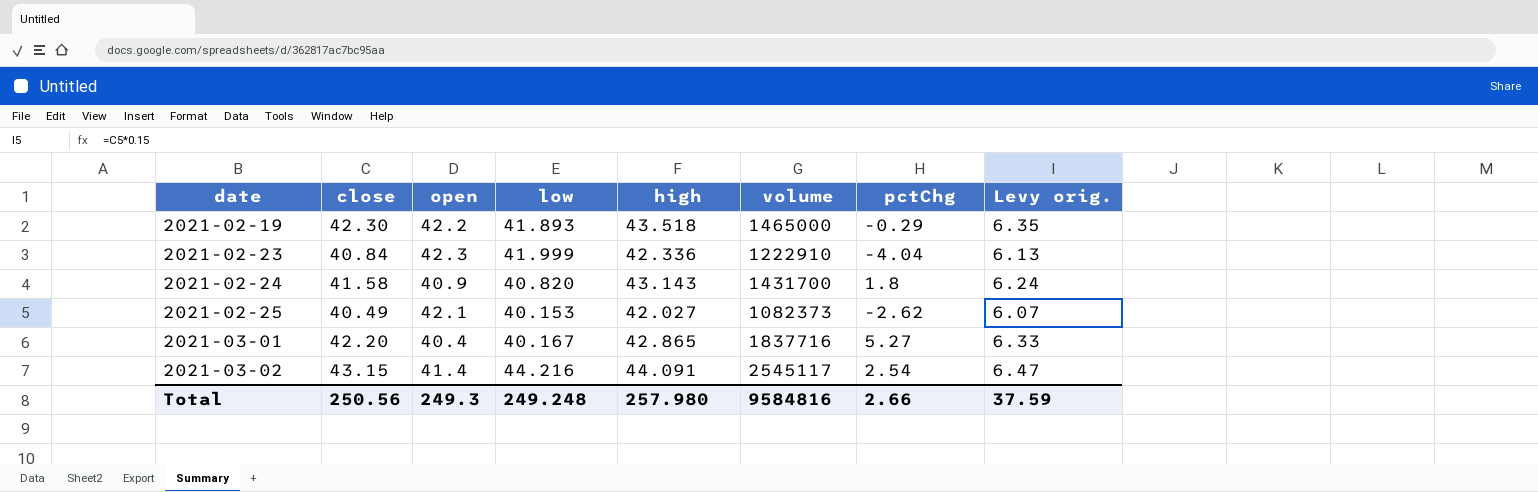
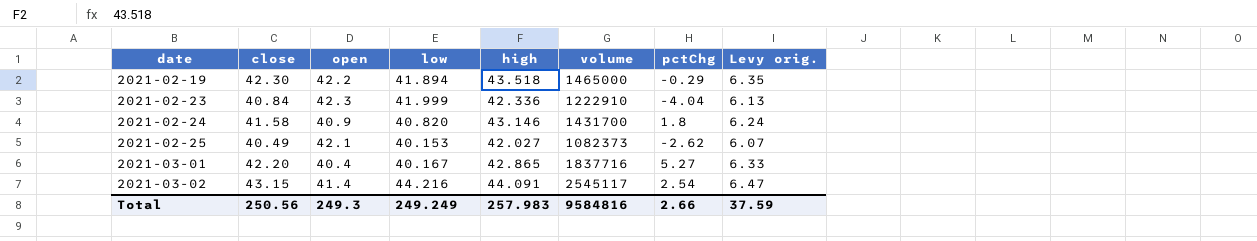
2021-02-19 | low: 41.893 -> 41.894
2021-02-24 | high: 43.143 -> 43.146
Total | low: 249.248 -> 249.249
Total | high: 257.980 -> 257.983

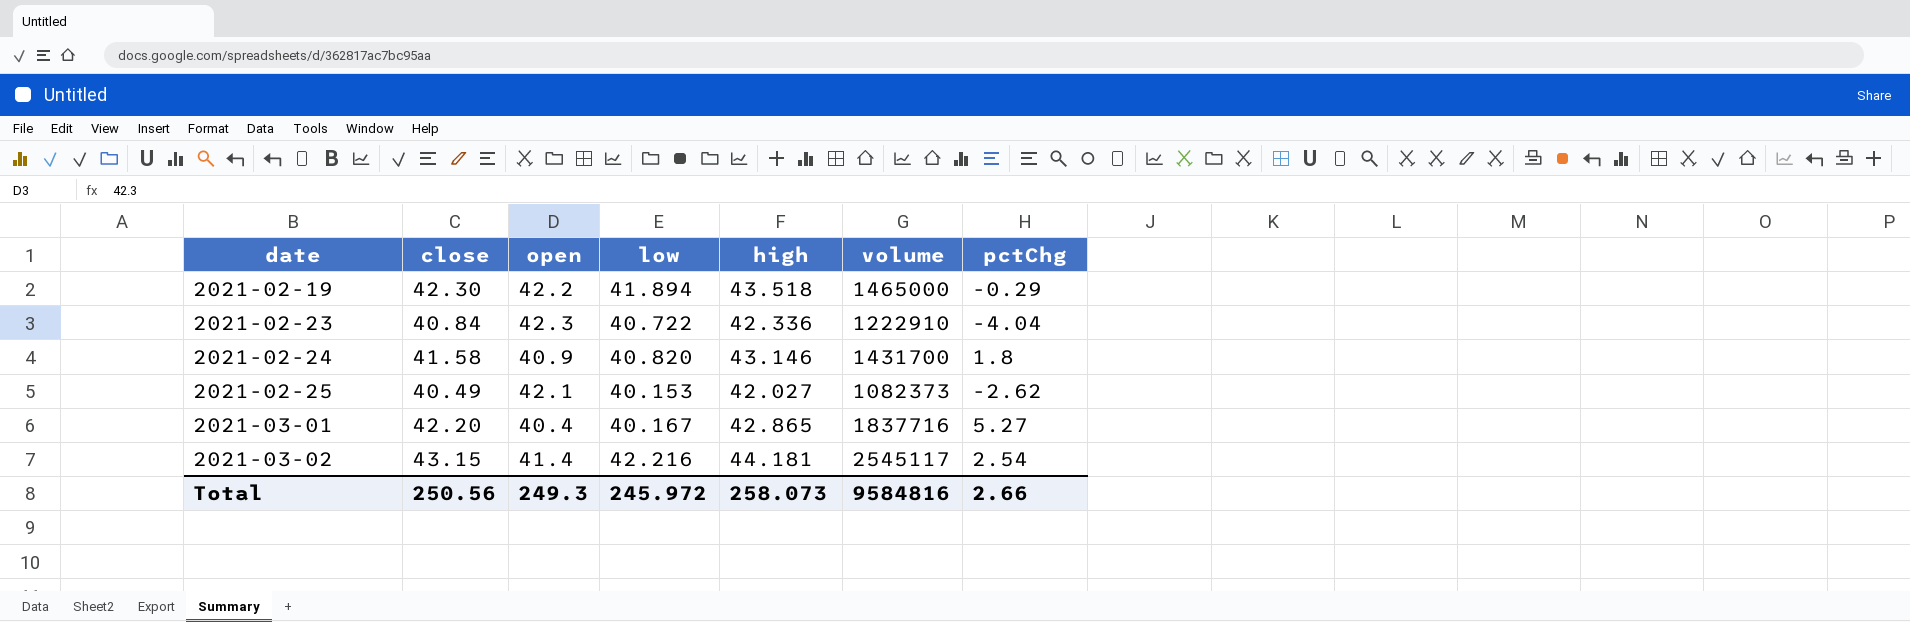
column Levy orig. | formula: [close] * 0.15 -> none
2021-02-23 | low: 41.999 -> 40.722
2021-03-02 | low: 44.216 -> 42.216
2021-03-02 | high: 44.091 -> 44.181
Total | low: 249.249 -> 245.972
Total | high: 257.983 -> 258.073

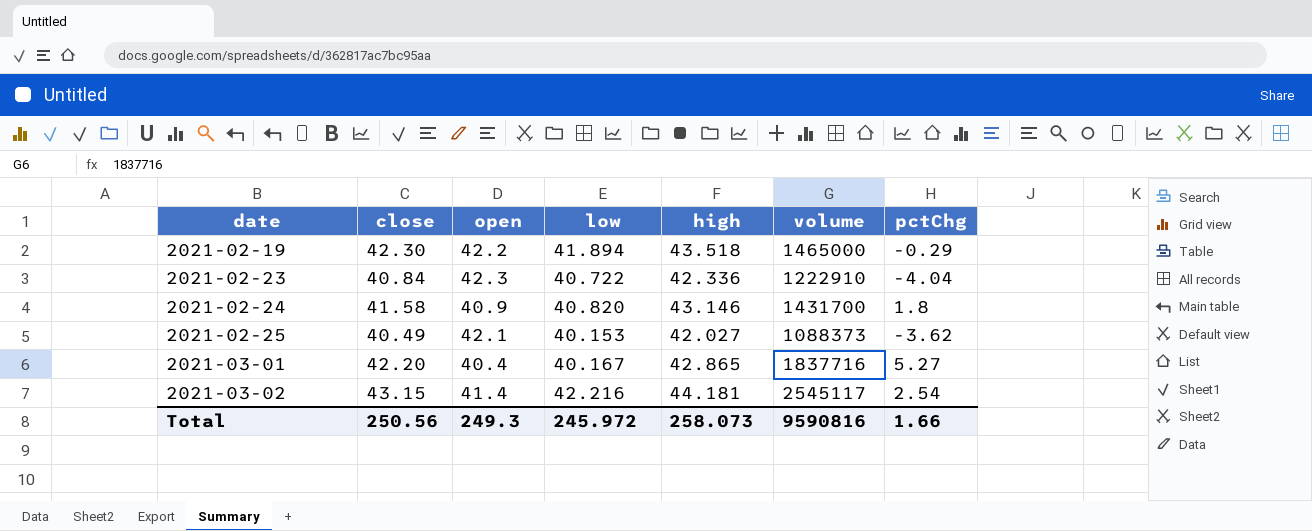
2021-02-25 | volume: 1082373 -> 1088373
2021-02-25 | pctChg: -2.62 -> -3.62
Total | volume: 9584816 -> 9590816
Total | pctChg: 2.66 -> 1.66

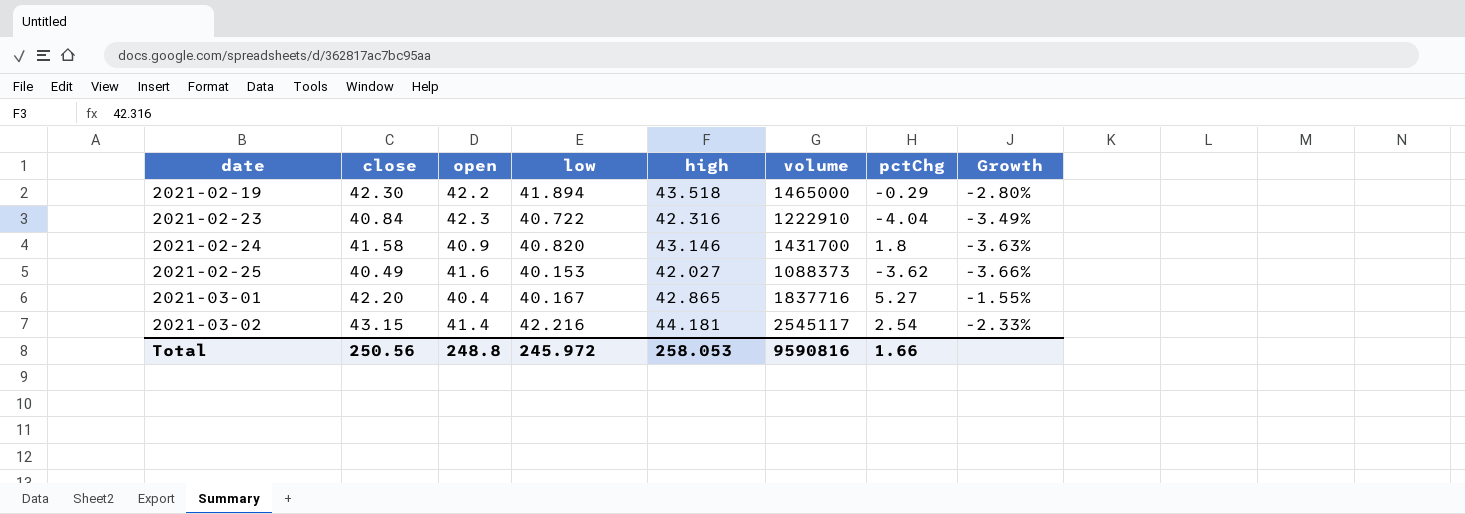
column Growth | formula: none -> ([close] - [high]) / [high]
2021-02-23 | high: 42.336 -> 42.316
2021-02-25 | open: 42.1 -> 41.6
Total | open: 249.3 -> 248.8
Total | high: 258.073 -> 258.053

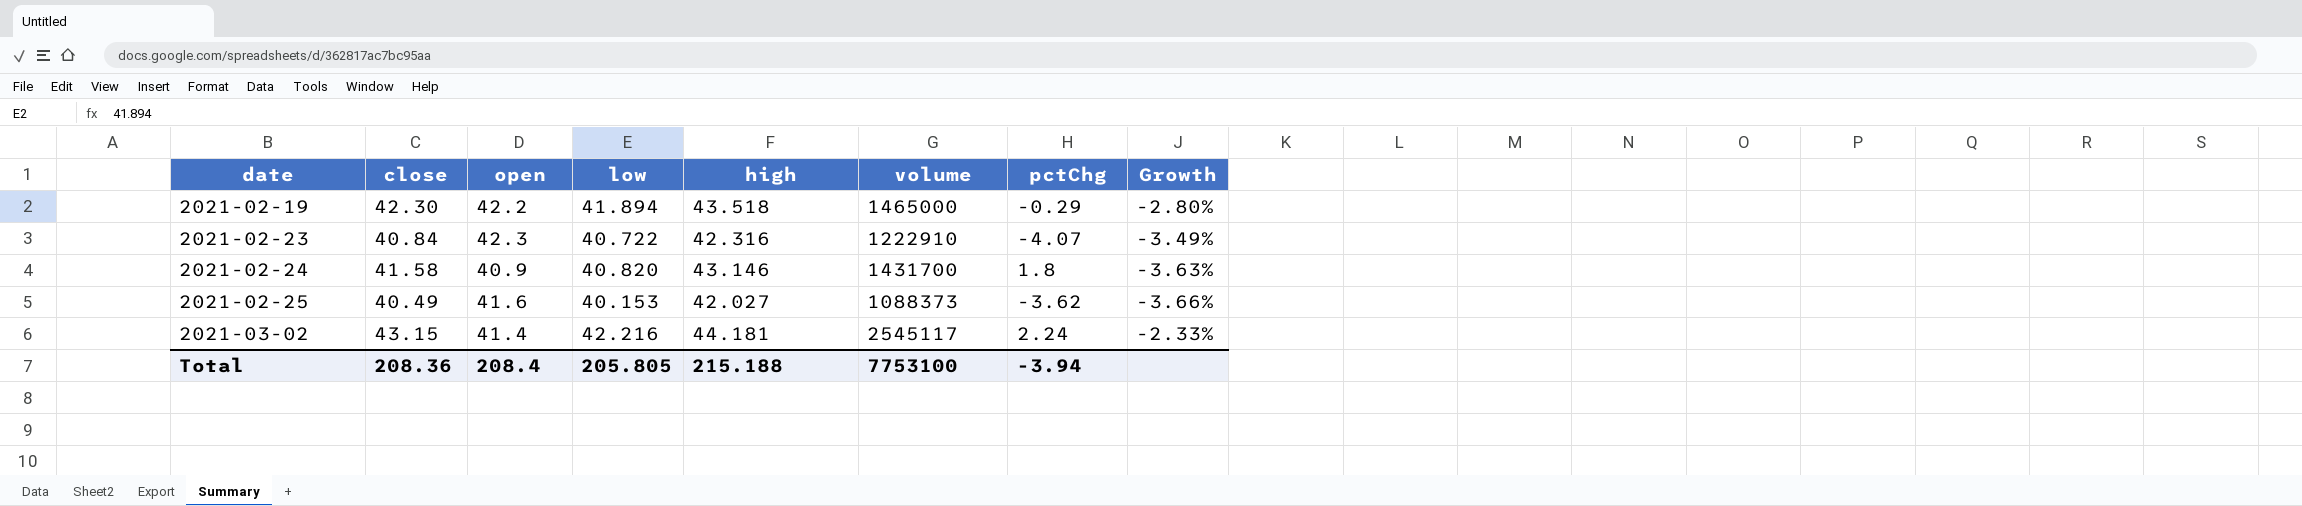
row 2021-03-01: 42.20 | 40.4 | 40.167 | 42.865 | 1837716 | 5.27 | -1.55% -> none
2021-02-23 | pctChg: -4.04 -> -4.07
2021-03-02 | pctChg: 2.54 -> 2.24
Total | close: 250.56 -> 208.36
Total | open: 248.8 -> 208.4
Total | low: 245.972 -> 205.805
Total | high: 258.053 -> 215.188
Total | volume: 9590816 -> 7753100
Total | pctChg: 1.66 -> -3.94

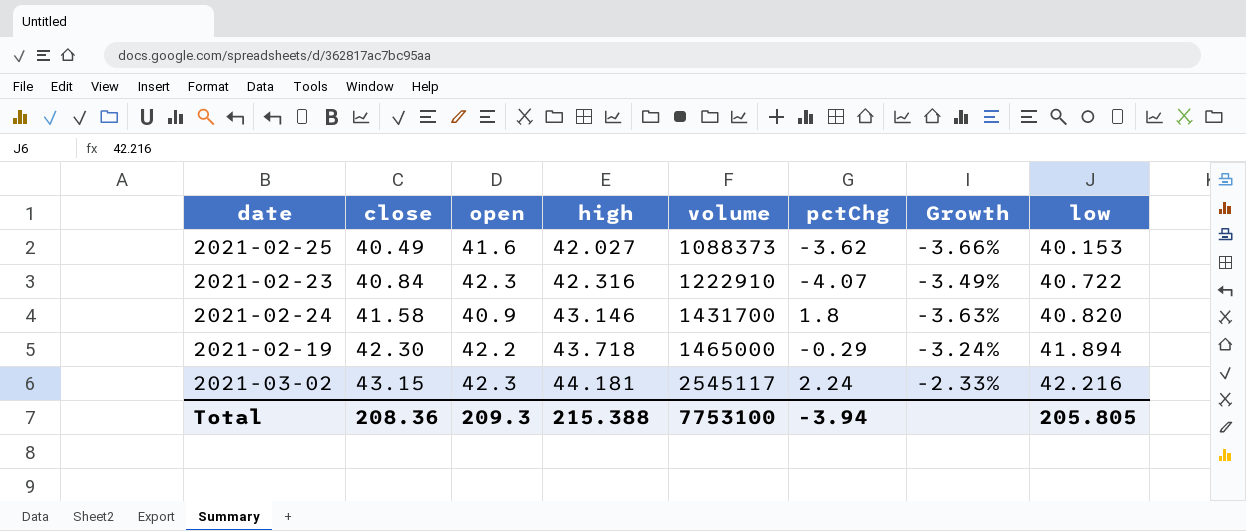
row order: date ascending -> close ascending
column low | position: 4 -> 8
2021-02-19 | high: 43.518 -> 43.718
2021-02-19 | Growth: -2.80% -> -3.24%
2021-03-02 | open: 41.4 -> 42.3
Total | open: 208.4 -> 209.3
Total | high: 215.188 -> 215.388

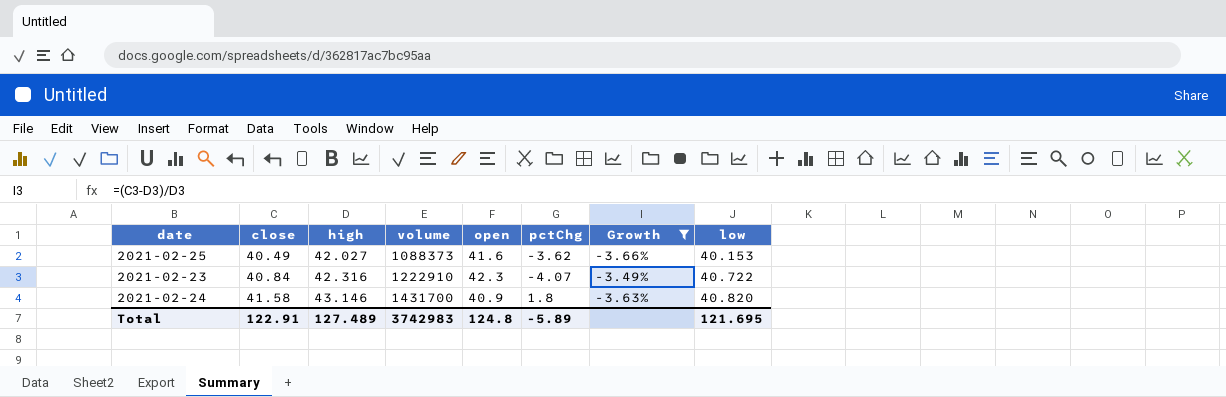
filter: none -> Growth <= -3.49%
column open | position: 3 -> 5
Total | close: 208.36 -> 122.91
Total | high: 215.388 -> 127.489
Total | volume: 7753100 -> 3742983
Total | open: 209.3 -> 124.8
Total | pctChg: -3.94 -> -5.89
Total | low: 205.805 -> 121.695

